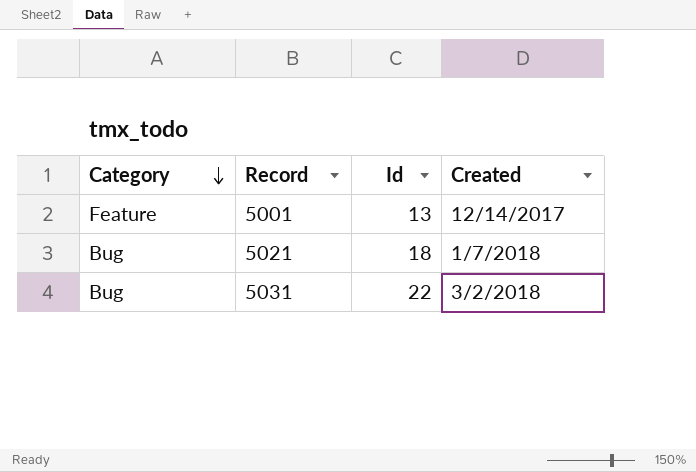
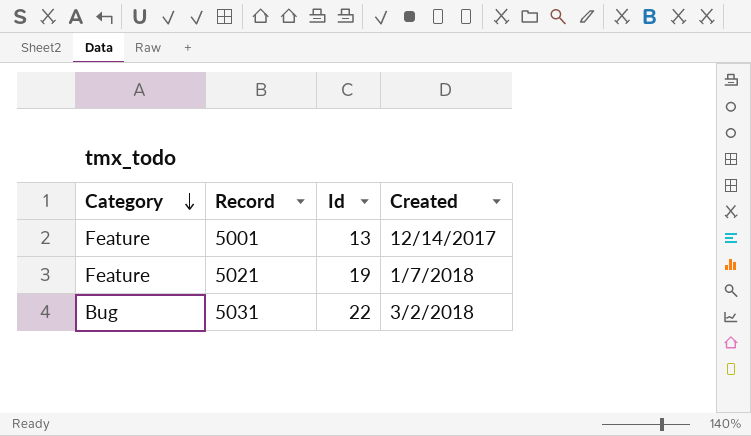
5021 | Category: Bug -> Feature
5021 | Id: 18 -> 19

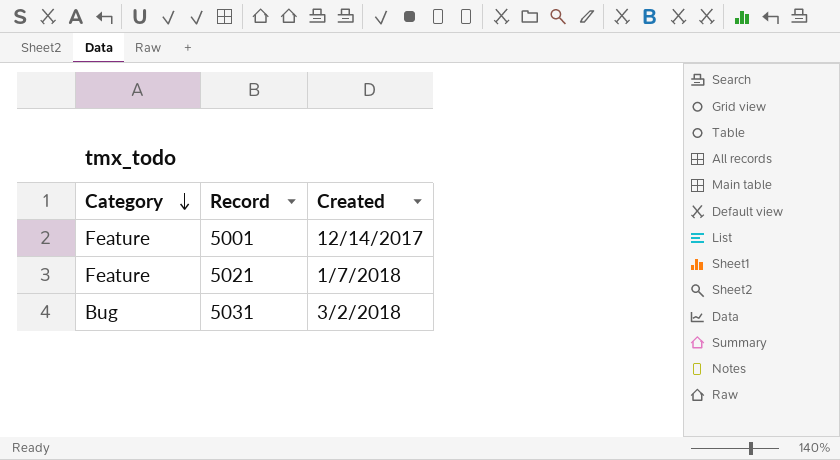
column Id | position: 3 -> none

